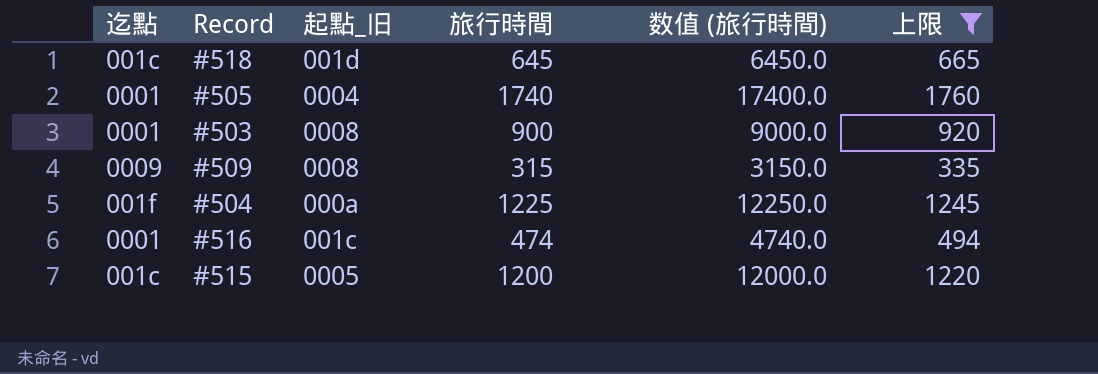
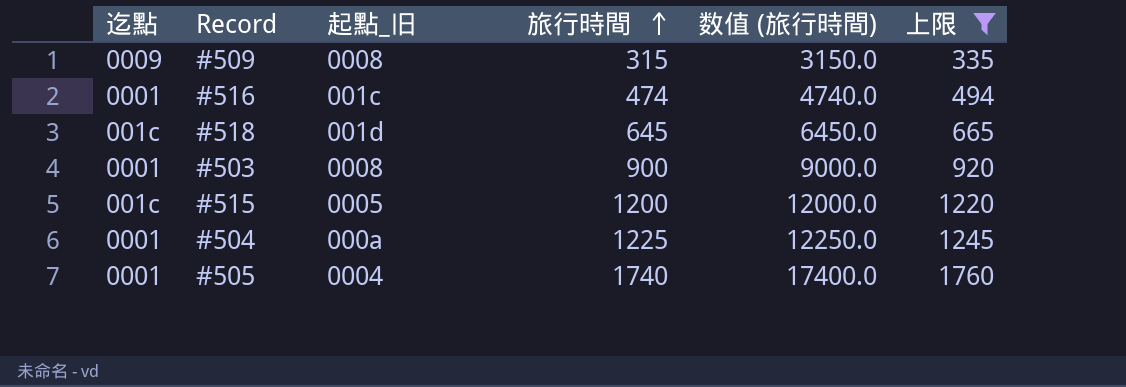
row order: none -> 旅行時間 ascending
#504 | 迄點: 001f -> 0001

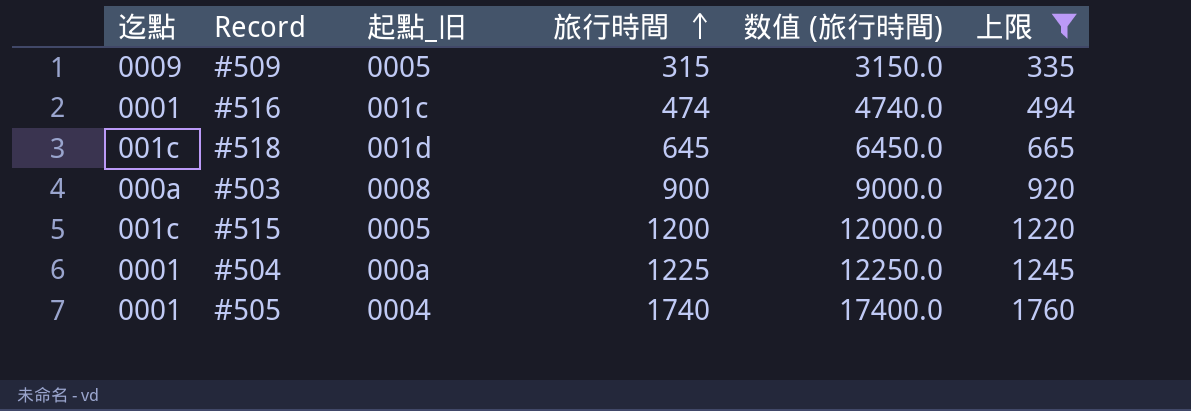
#509 | 起點_旧: 0008 -> 0005
#503 | 迄點: 0001 -> 000a

